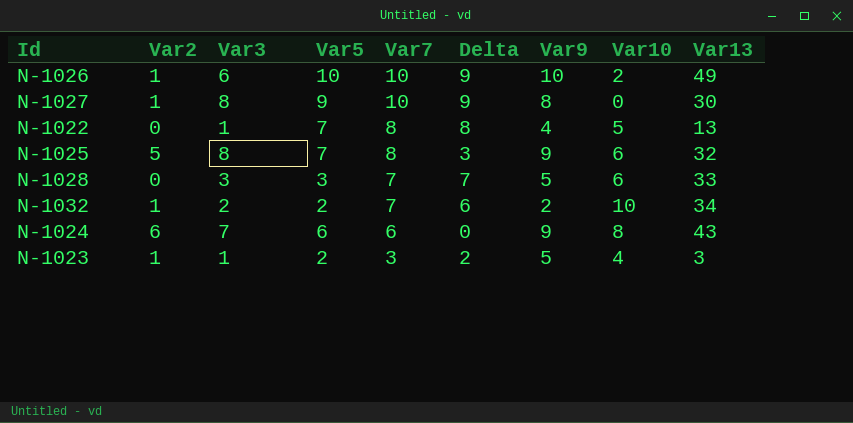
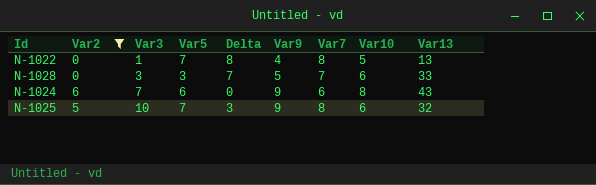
filter: none -> Var2 != 1
row order: Var7 descending -> Var3 ascending
column Var7 | position: 5 -> 7
N-1025 | Var3: 8 -> 10

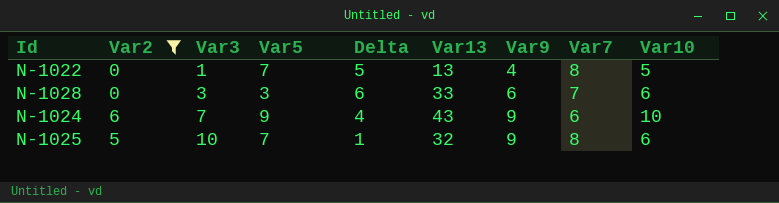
column Delta | formula: [Var7] - [Var2] -> [Var10] - [Var2]
column Var13 | position: 9 -> 6
N-1028 | Var9: 5 -> 6
N-1024 | Var5: 6 -> 9
N-1024 | Var10: 8 -> 10

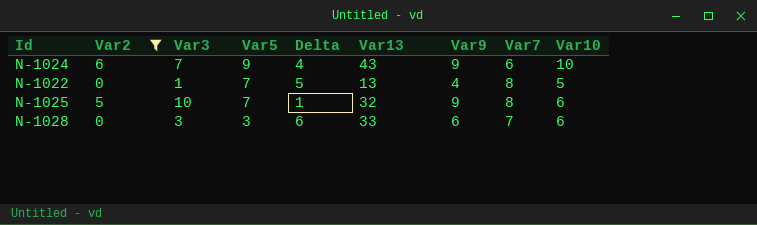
row order: Var3 ascending -> Var5 descending

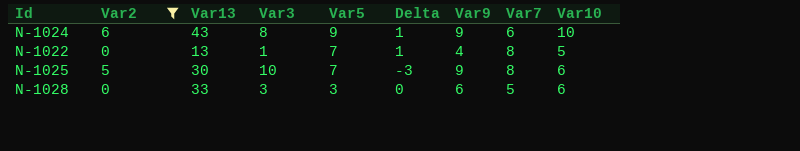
column Var13 | position: 6 -> 3
column Delta | formula: [Var10] - [Var2] -> [Var10] - [Var9]
N-1024 | Var3: 7 -> 8
N-1025 | Var13: 32 -> 30
N-1028 | Var7: 7 -> 5

